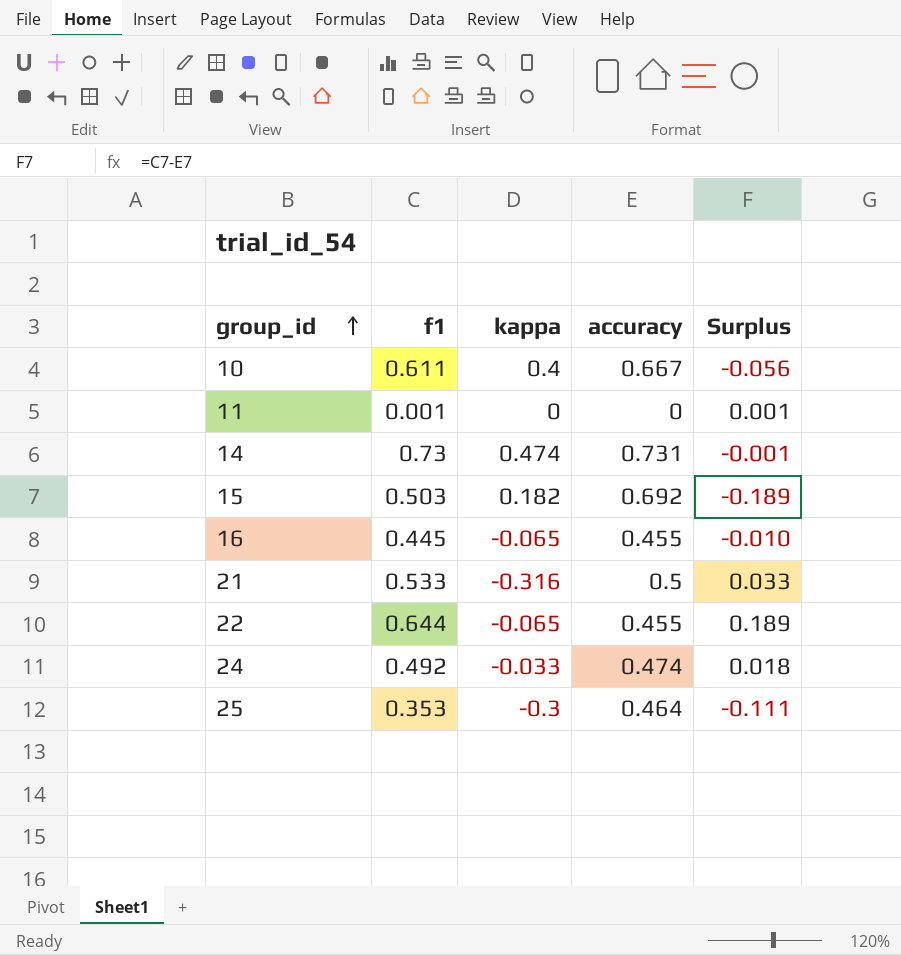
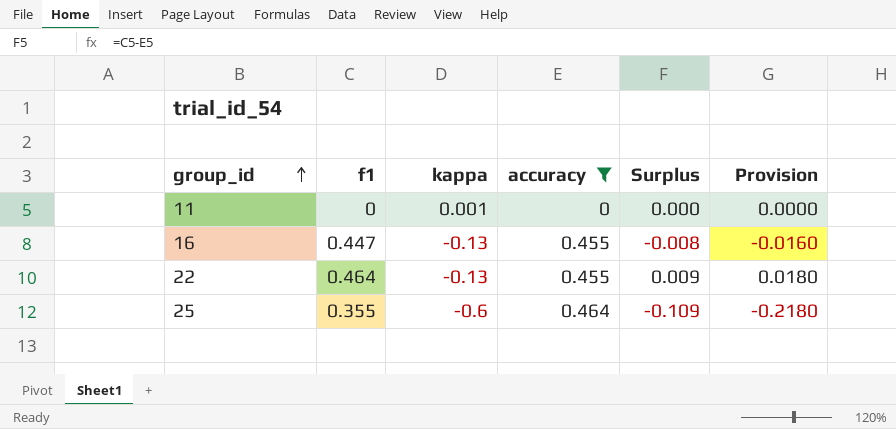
filter: none -> accuracy <= 0.464
column Provision | formula: none -> [Surplus] * 2
11 | f1: 0.001 -> 0
11 | kappa: 0 -> 0.001
11 | Surplus: 0.001 -> 0.000
16 | f1: 0.445 -> 0.447
16 | kappa: -0.065 -> -0.13
16 | Surplus: -0.010 -> -0.008
22 | f1: 0.644 -> 0.464
22 | kappa: -0.065 -> -0.13
22 | Surplus: 0.189 -> 0.009
25 | f1: 0.353 -> 0.355
25 | kappa: -0.3 -> -0.6
25 | Surplus: -0.111 -> -0.109

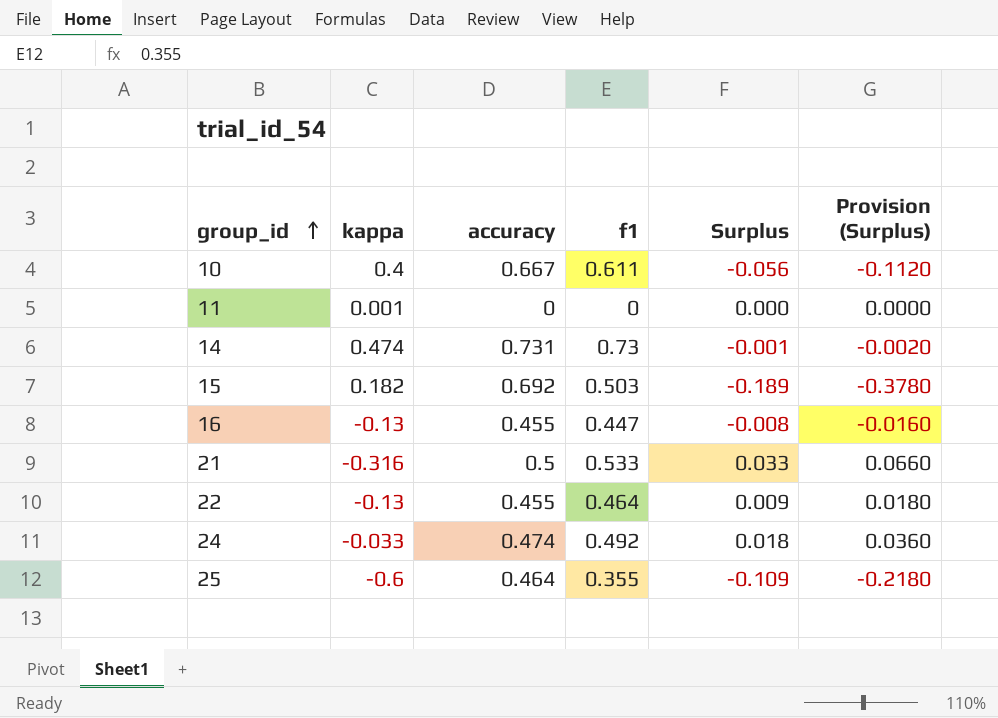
filter: accuracy <= 0.464 -> none
column f1 | position: 2 -> 4
column name: Provision -> Provision (Surplus)

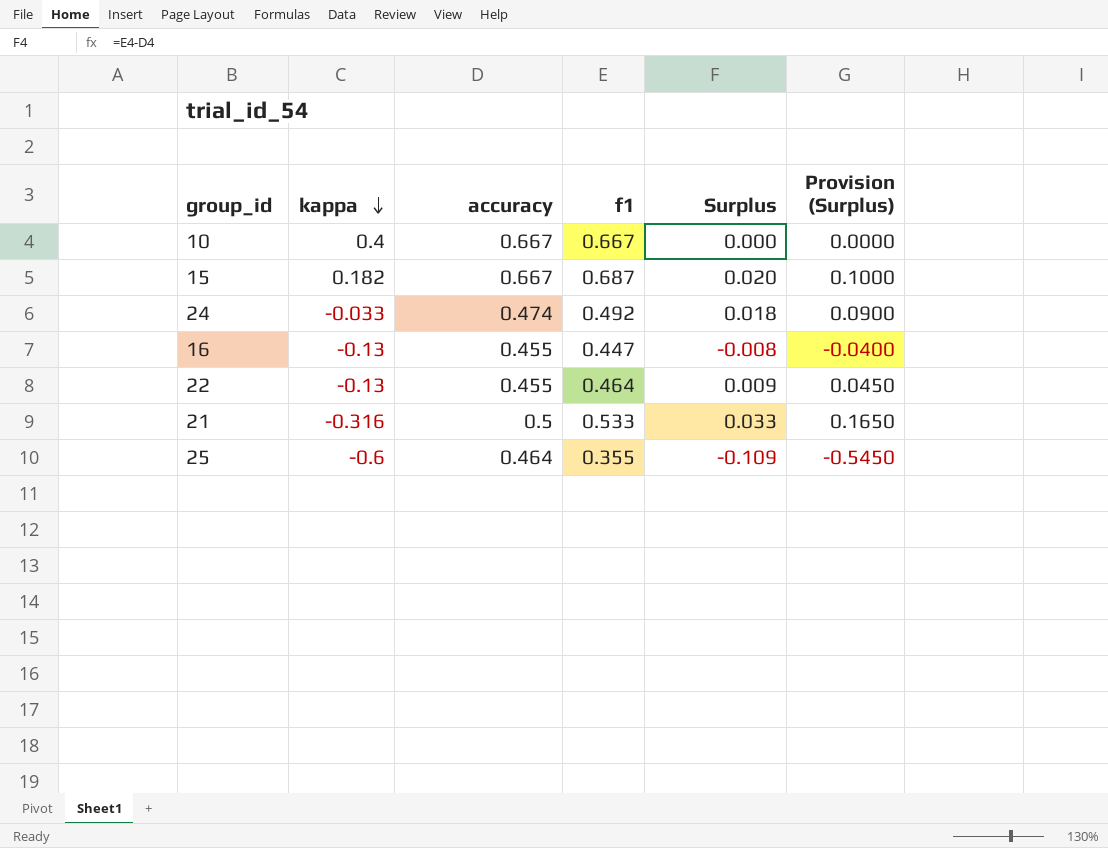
row order: group_id ascending -> kappa descending
column Provision (Surplus) | formula: [Surplus] * 2 -> [Surplus] * 5
row 11: 0.001 | 0 | 0 | 0.000 | 0.0000 -> none
row 14: 0.474 | 0.731 | 0.73 | -0.001 | -0.0020 -> none
10 | f1: 0.611 -> 0.667
10 | Surplus: -0.056 -> 0.000
15 | accuracy: 0.692 -> 0.667
15 | f1: 0.503 -> 0.687
15 | Surplus: -0.189 -> 0.020

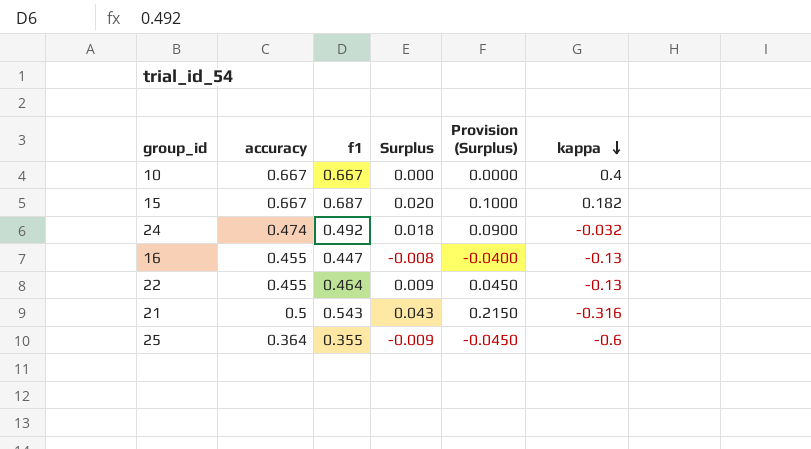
column kappa | position: 2 -> 6
24 | kappa: -0.033 -> -0.032
21 | f1: 0.533 -> 0.543
21 | Surplus: 0.033 -> 0.043
21 | Provision (Surplus): 0.1650 -> 0.2150
25 | accuracy: 0.464 -> 0.364
25 | Surplus: -0.109 -> -0.009
25 | Provision (Surplus): -0.5450 -> -0.0450

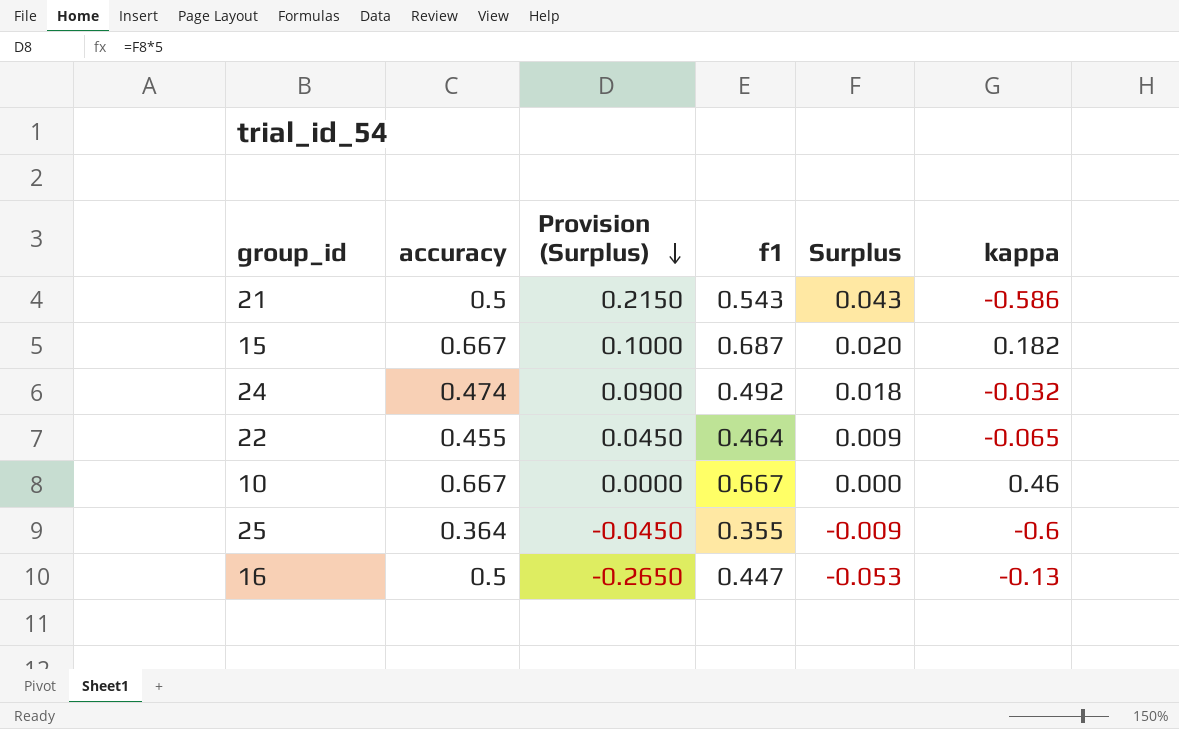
row order: kappa descending -> Provision (Surplus) descending
column Provision (Surplus) | position: 5 -> 3
21 | kappa: -0.316 -> -0.586
22 | kappa: -0.13 -> -0.065
10 | kappa: 0.4 -> 0.46
16 | accuracy: 0.455 -> 0.5
16 | Provision (Surplus): -0.0400 -> -0.2650
16 | Surplus: -0.008 -> -0.053

